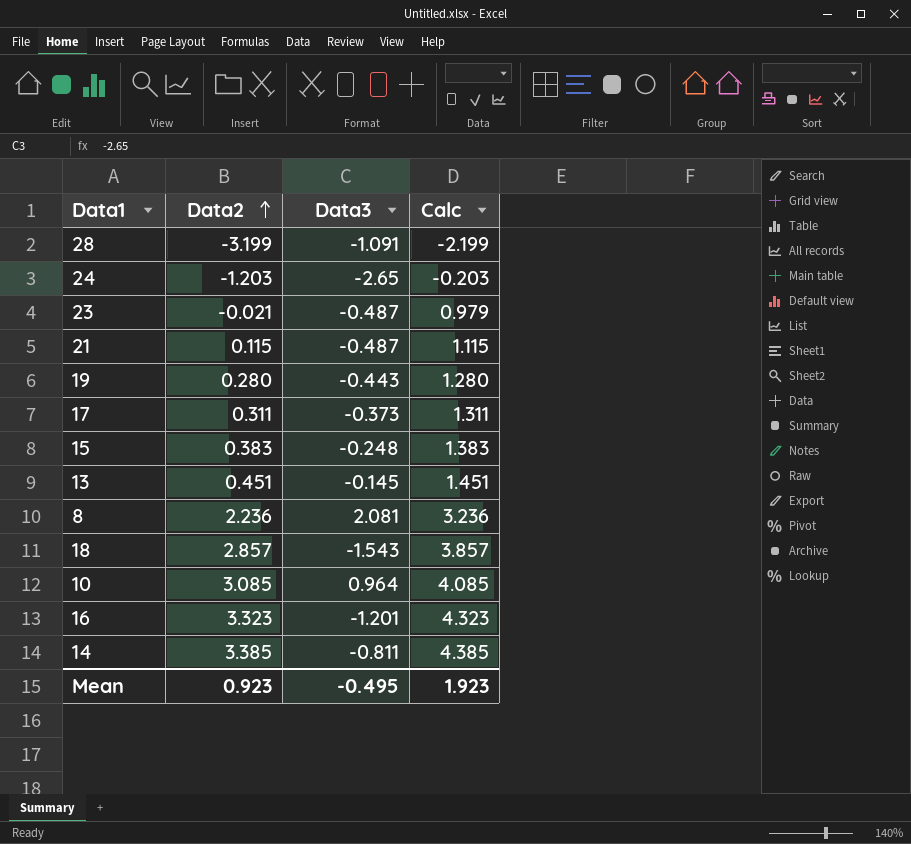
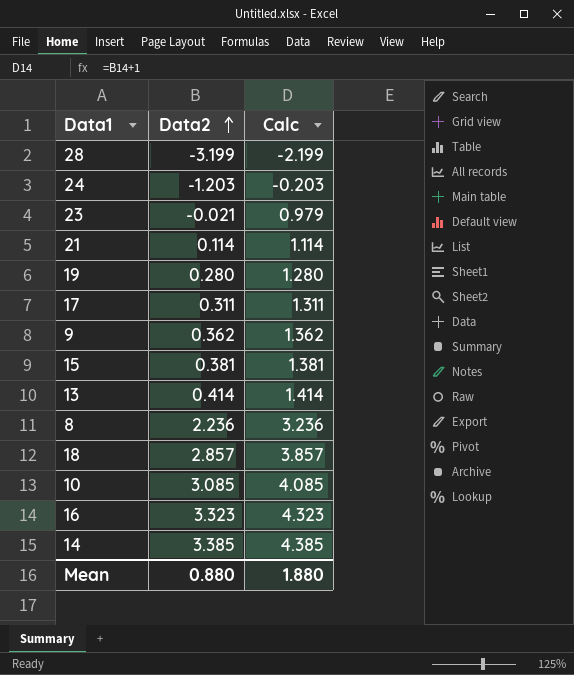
column Data3 | position: 3 -> none
21 | Data2: 0.115 -> 0.114
21 | Calc: 1.115 -> 1.114
row 9: none -> 0.362 | 1.362
15 | Data2: 0.383 -> 0.381
15 | Calc: 1.383 -> 1.381
13 | Data2: 0.451 -> 0.414
13 | Calc: 1.451 -> 1.414
Mean | Data2: 0.923 -> 0.880
Mean | Calc: 1.923 -> 1.880

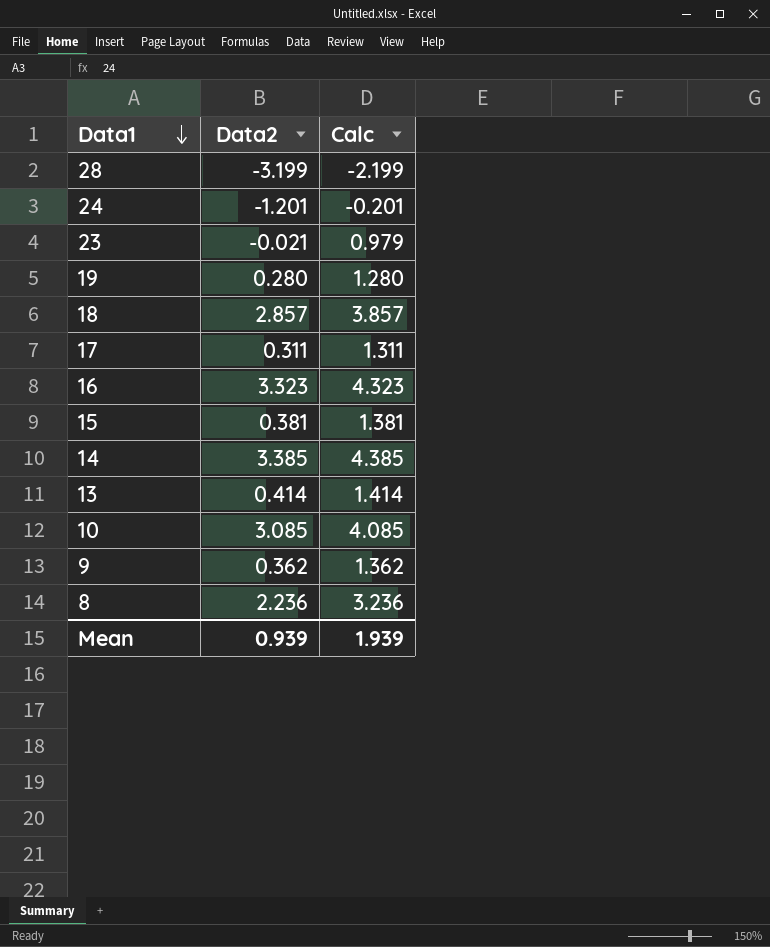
row order: Data2 ascending -> Data1 descending
row 21: 0.114 | 1.114 -> none
24 | Data2: -1.203 -> -1.201
24 | Calc: -0.203 -> -0.201
Mean | Data2: 0.880 -> 0.939
Mean | Calc: 1.880 -> 1.939

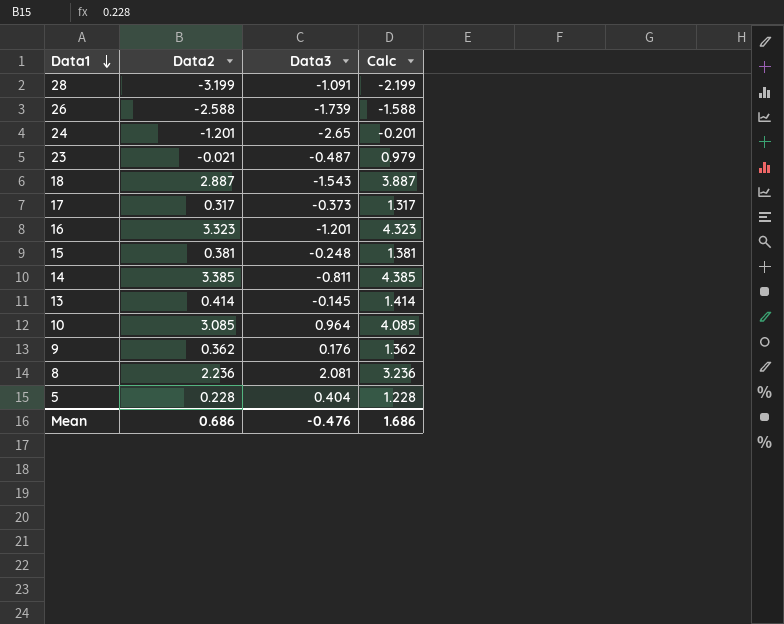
column Data3 | position: none -> 3
row 19: 0.280 | 1.280 -> none
row 26: none -> -2.588 | -1.739 | -1.588
18 | Data2: 2.857 -> 2.887
18 | Calc: 3.857 -> 3.887
17 | Data2: 0.311 -> 0.317
17 | Calc: 1.311 -> 1.317
row 5: none -> 0.228 | 0.404 | 1.228
Mean | Data2: 0.939 -> 0.686
Mean | Calc: 1.939 -> 1.686

